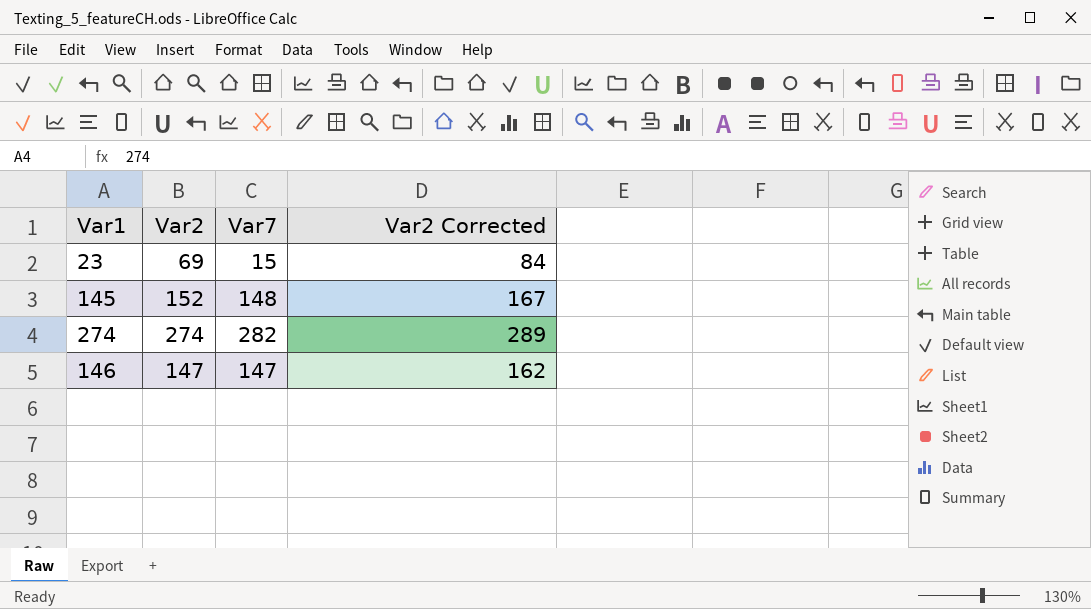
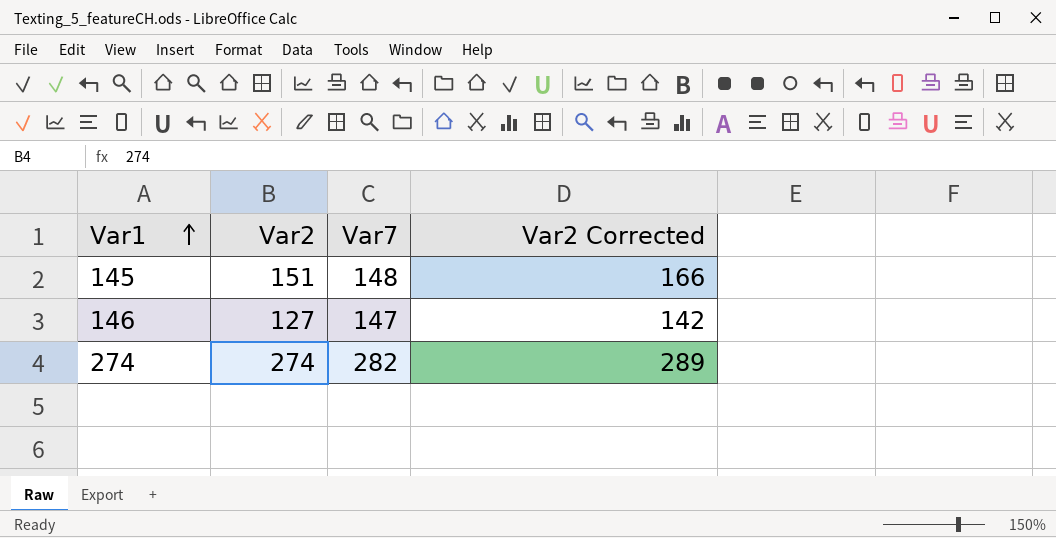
row order: none -> Var1 ascending
row 23: 69 | 15 | 84 -> none
145 | Var2: 152 -> 151
145 | Var2 Corrected: 167 -> 166
146 | Var2: 147 -> 127
146 | Var2 Corrected: 162 -> 142

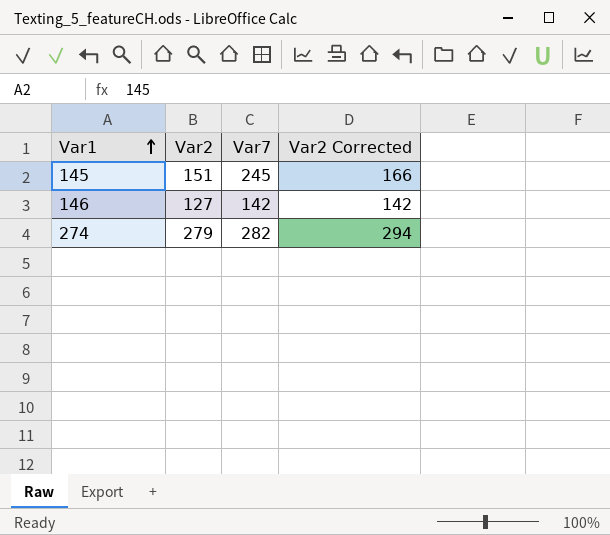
145 | Var7: 148 -> 245
146 | Var7: 147 -> 142
274 | Var2: 274 -> 279
274 | Var2 Corrected: 289 -> 294

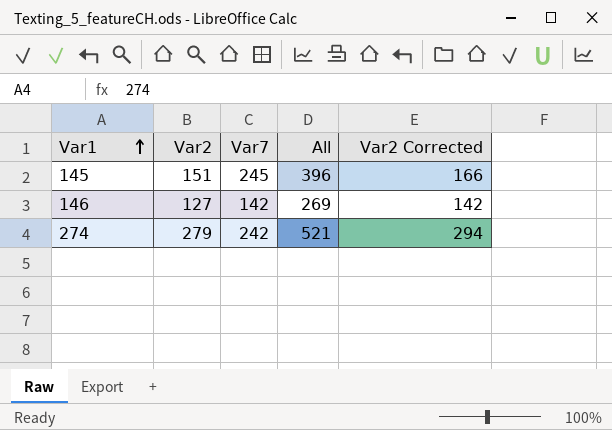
column All | formula: none -> [Var2] + [Var7]
274 | Var7: 282 -> 242

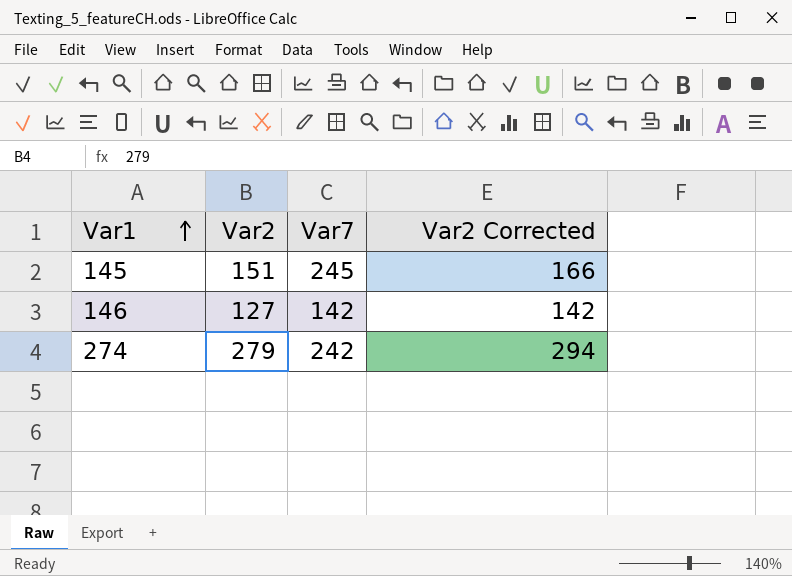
column All | formula: [Var2] + [Var7] -> none

